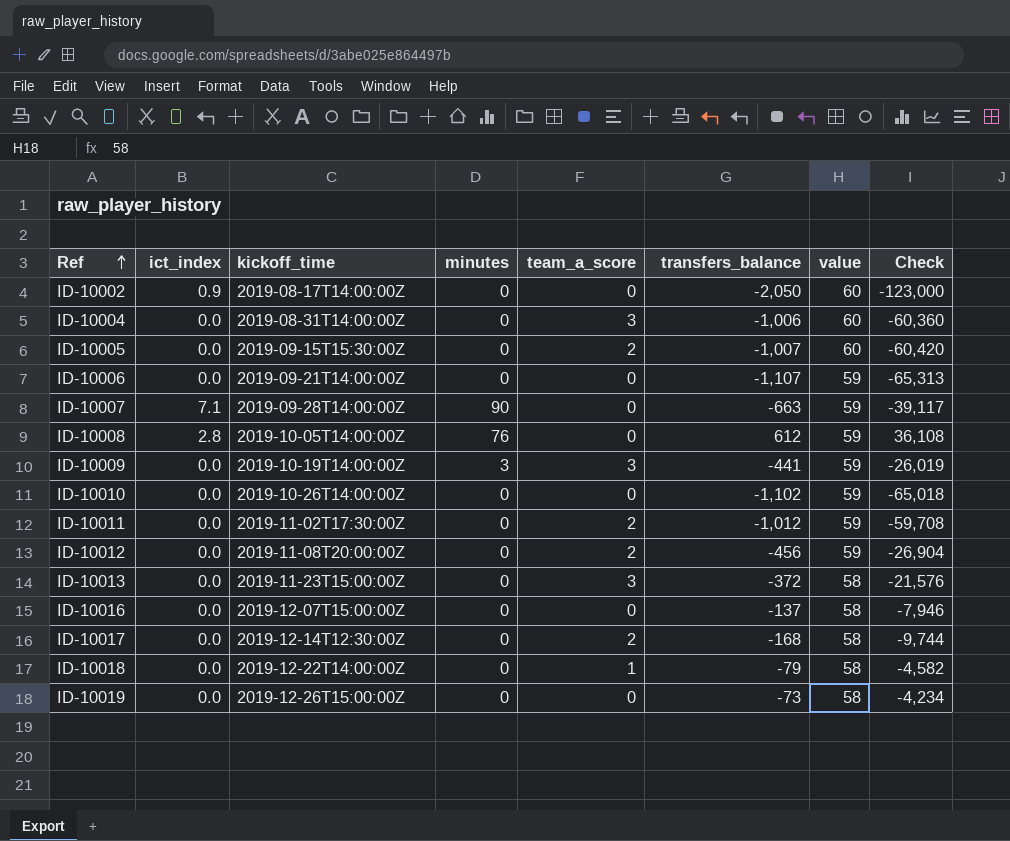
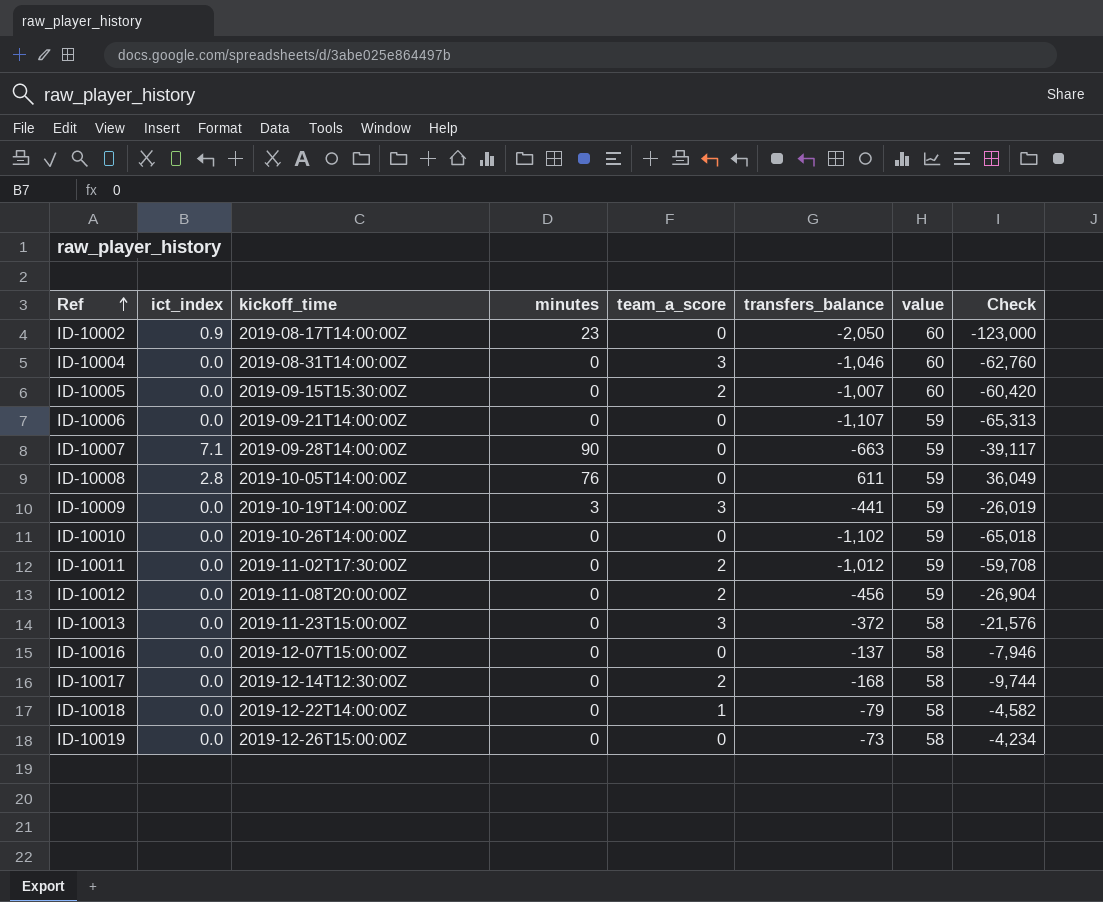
ID-10002 | minutes: 0 -> 23
ID-10004 | transfers_balance: -1,006 -> -1,046
ID-10004 | Check: -60,360 -> -62,760
ID-10008 | transfers_balance: 612 -> 611
ID-10008 | Check: 36,108 -> 36,049

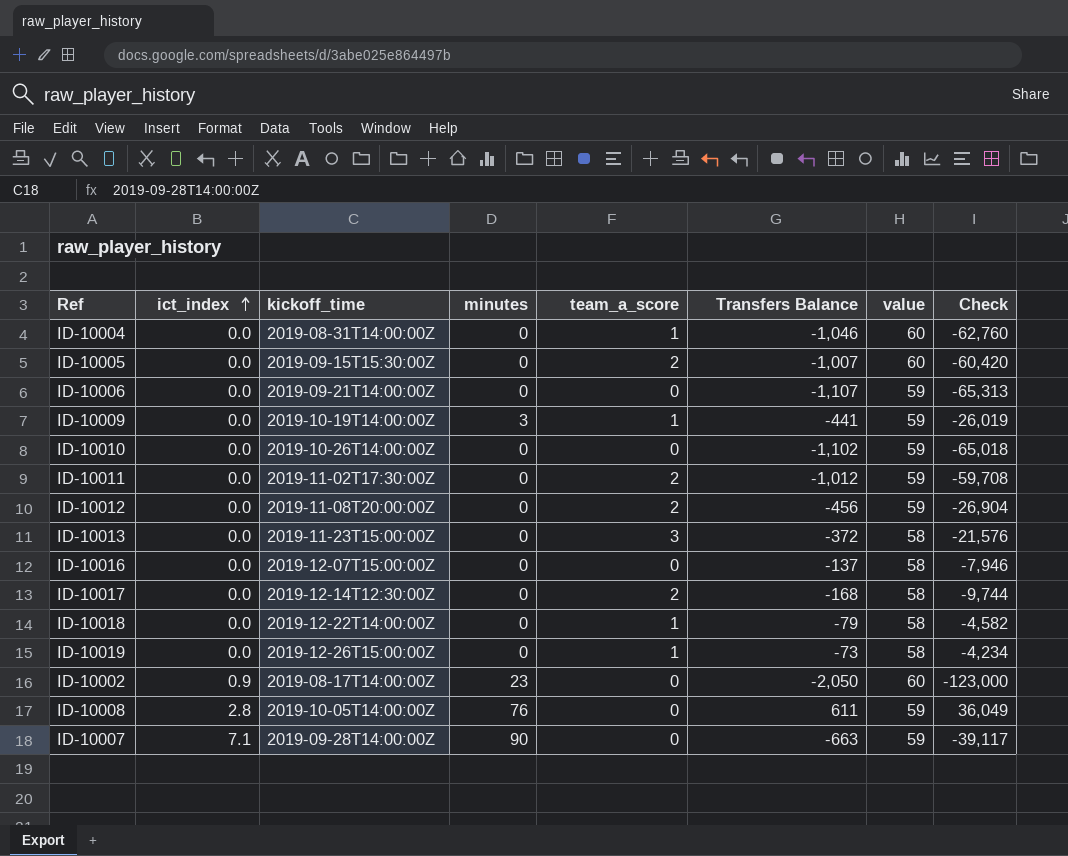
row order: Ref ascending -> ict_index ascending
column name: transfers_balance -> Transfers Balance
ID-10004 | team_a_score: 3 -> 1
ID-10009 | team_a_score: 3 -> 1
ID-10019 | team_a_score: 0 -> 1

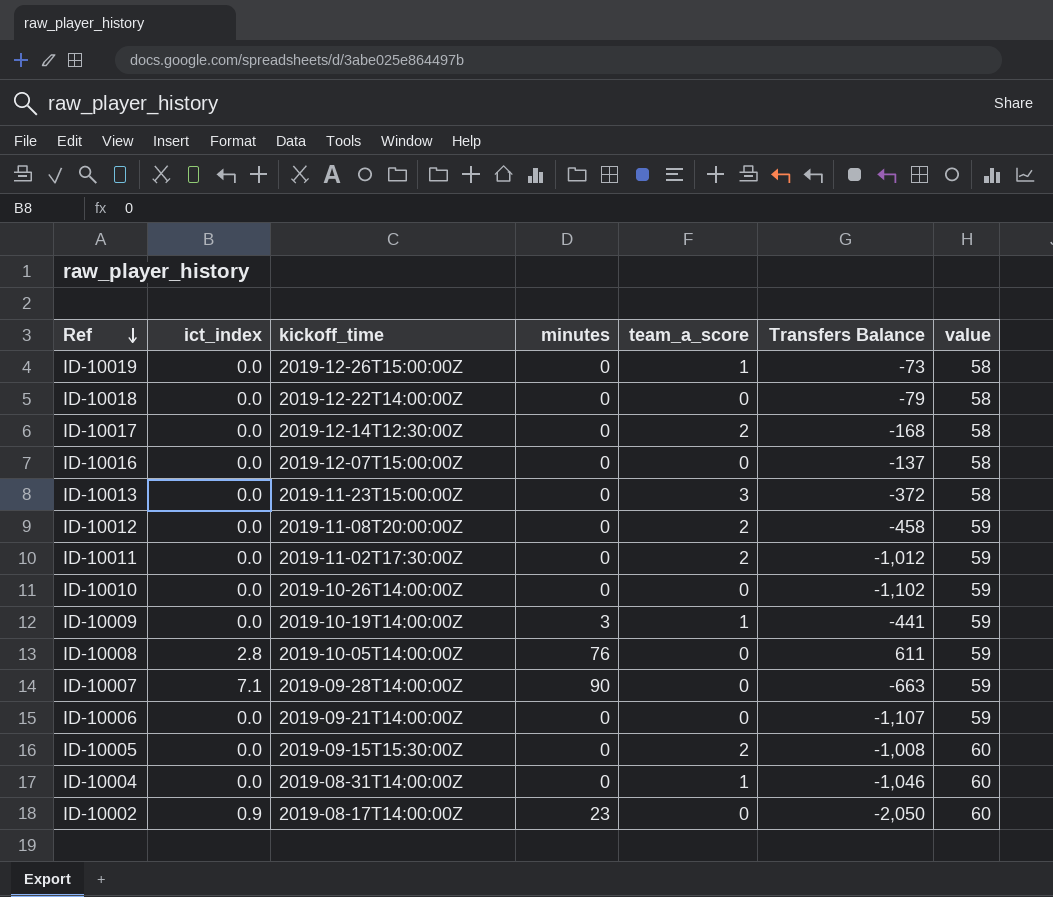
row order: ict_index ascending -> Ref descending
column Check | formula: [Transfers Balance] * [value] -> none
ID-10018 | team_a_score: 1 -> 0
ID-10012 | Transfers Balance: -456 -> -458
ID-10005 | Transfers Balance: -1,007 -> -1,008

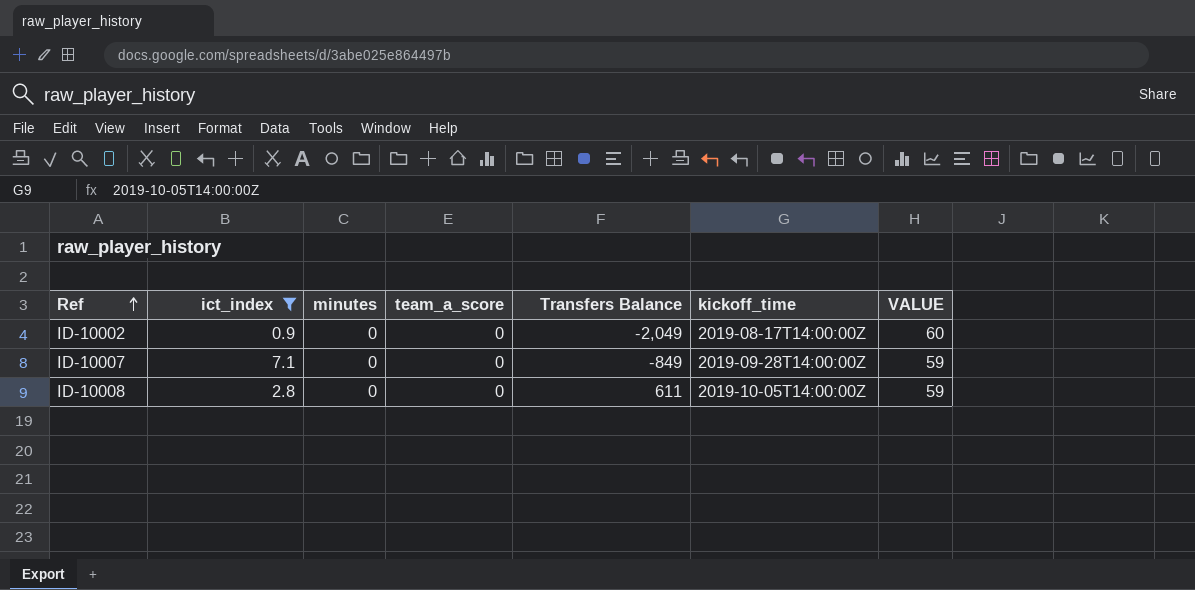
filter: none -> ict_index != 0.0
row order: Ref descending -> Ref ascending
column kickoff_time | position: 3 -> 6
column name: value -> VALUE
ID-10002 | minutes: 23 -> 0
ID-10002 | Transfers Balance: -2,050 -> -2,049
ID-10007 | minutes: 90 -> 0
ID-10007 | Transfers Balance: -663 -> -849
ID-10008 | minutes: 76 -> 0

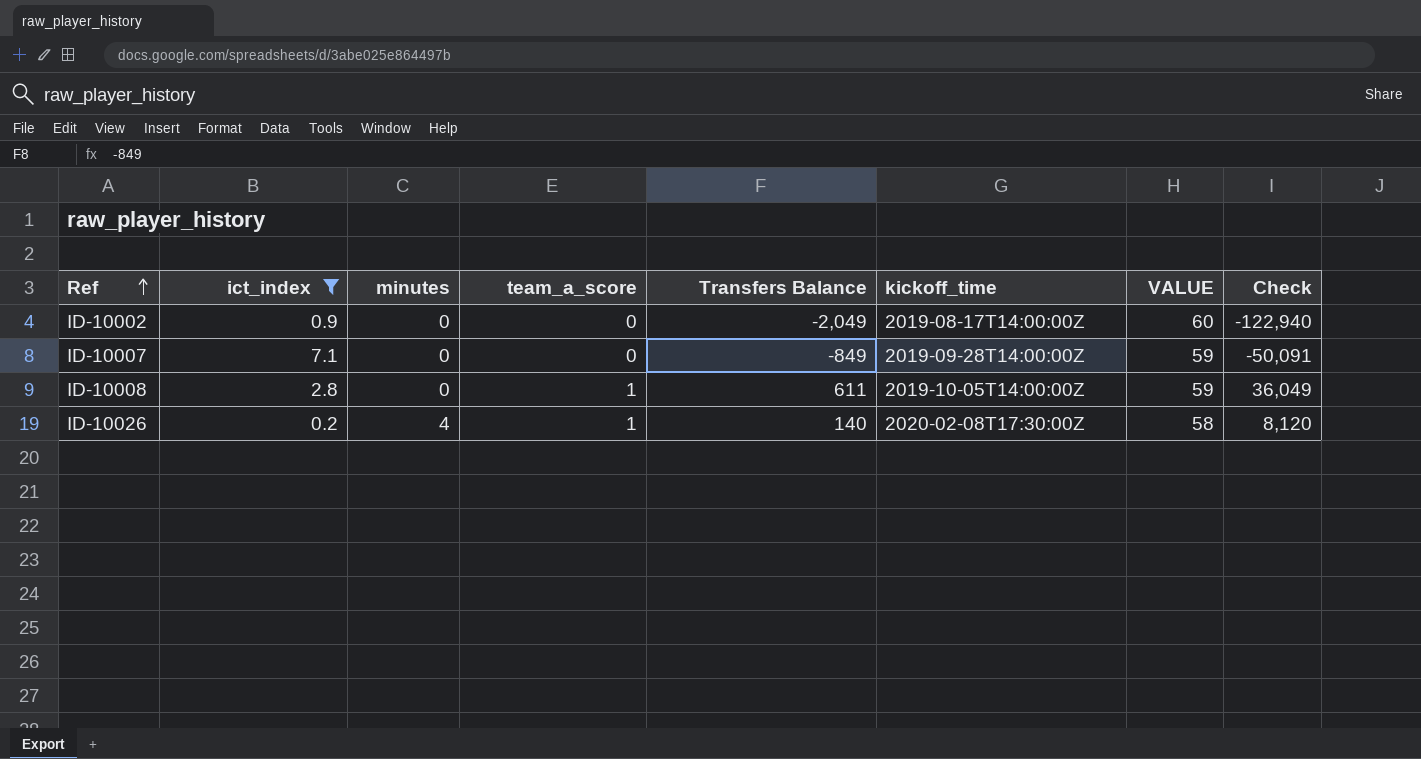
column Check | formula: none -> [Transfers Balance] * [VALUE]
ID-10008 | team_a_score: 0 -> 1
row ID-10026: none -> 0.2 | 4 | 1 | 140 | 2020-02-08T17:30:00Z | 58 | 8,120

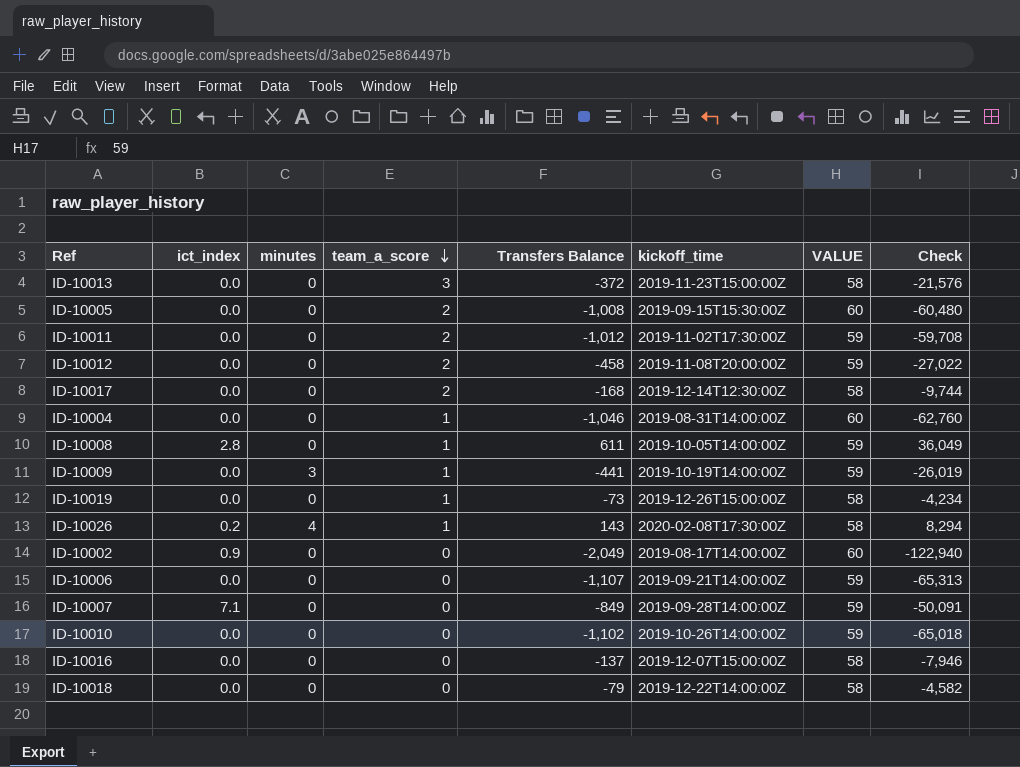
filter: ict_index != 0.0 -> none
row order: Ref ascending -> team_a_score descending
ID-10026 | Transfers Balance: 140 -> 143
ID-10026 | Check: 8,120 -> 8,294

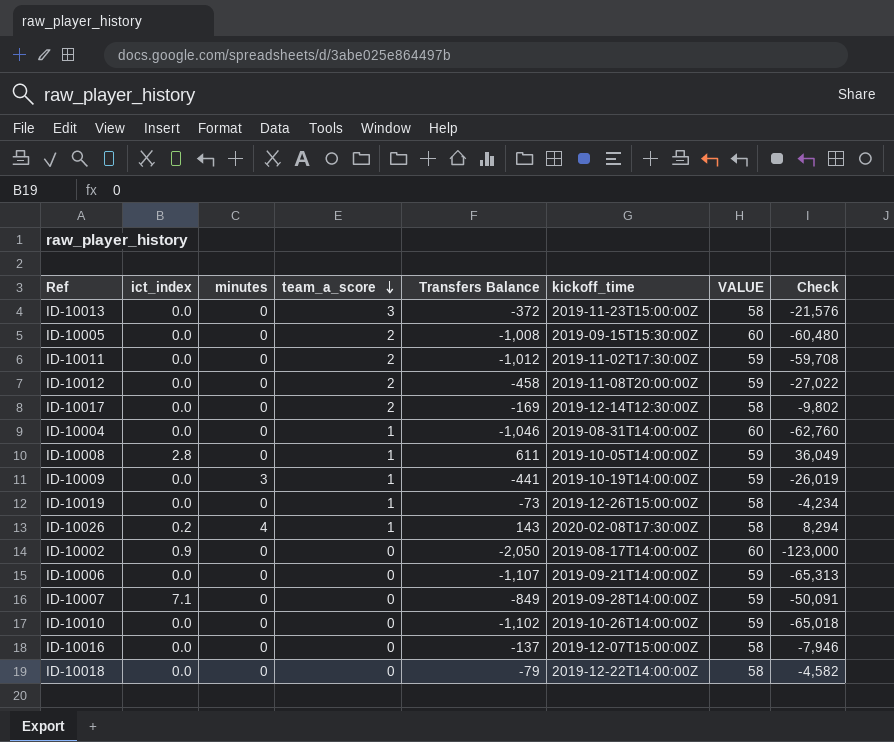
ID-10017 | Transfers Balance: -168 -> -169
ID-10017 | Check: -9,744 -> -9,802
ID-10002 | Transfers Balance: -2,049 -> -2,050
ID-10002 | Check: -122,940 -> -123,000

